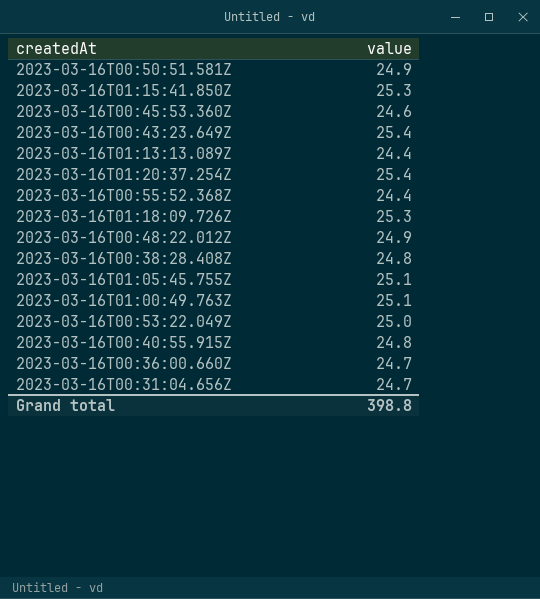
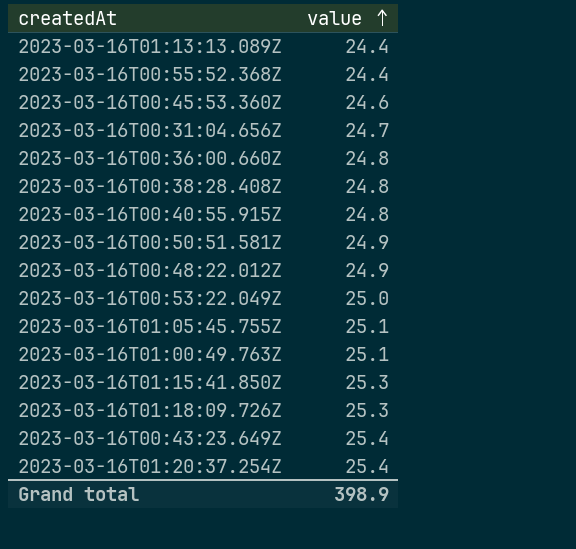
row order: none -> value ascending
2023-03-16T00:36:00.660Z | value: 24.7 -> 24.8
Grand total | value: 398.8 -> 398.9

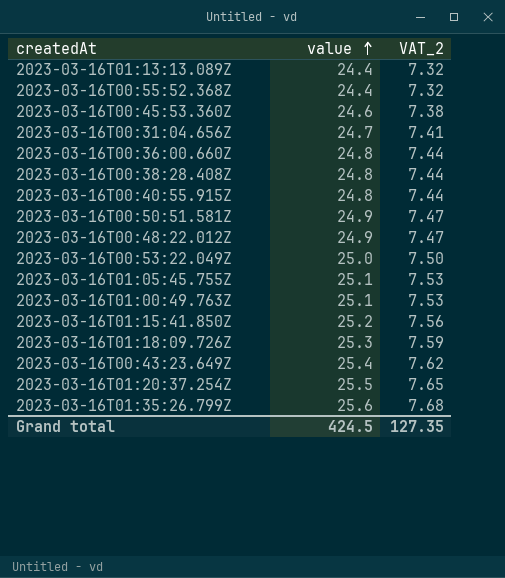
column VAT_2 | formula: none -> [value] * 0.3
2023-03-16T01:15:41.850Z | value: 25.3 -> 25.2
2023-03-16T01:20:37.254Z | value: 25.4 -> 25.5
row 2023-03-16T01:35:26.799Z: none -> 25.6 | 7.68
Grand total | value: 398.9 -> 424.5

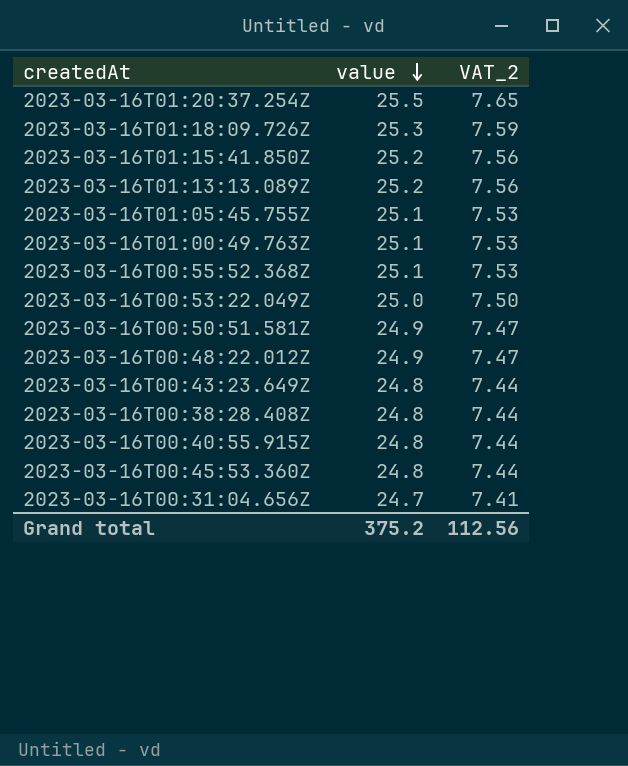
row order: value ascending -> value descending
row 2023-03-16T00:36:00.660Z: 24.8 | 7.44 -> none
row 2023-03-16T01:35:26.799Z: 25.6 | 7.68 -> none
2023-03-16T01:13:13.089Z | value: 24.4 -> 25.2
2023-03-16T01:13:13.089Z | VAT_2: 7.32 -> 7.56
2023-03-16T00:55:52.368Z | value: 24.4 -> 25.1
2023-03-16T00:55:52.368Z | VAT_2: 7.32 -> 7.53
2023-03-16T00:43:23.649Z | value: 25.4 -> 24.8
2023-03-16T00:43:23.649Z | VAT_2: 7.62 -> 7.44
2023-03-16T00:45:53.360Z | value: 24.6 -> 24.8
2023-03-16T00:45:53.360Z | VAT_2: 7.38 -> 7.44
Grand total | value: 424.5 -> 375.2
Grand total | VAT_2: 127.35 -> 112.56

